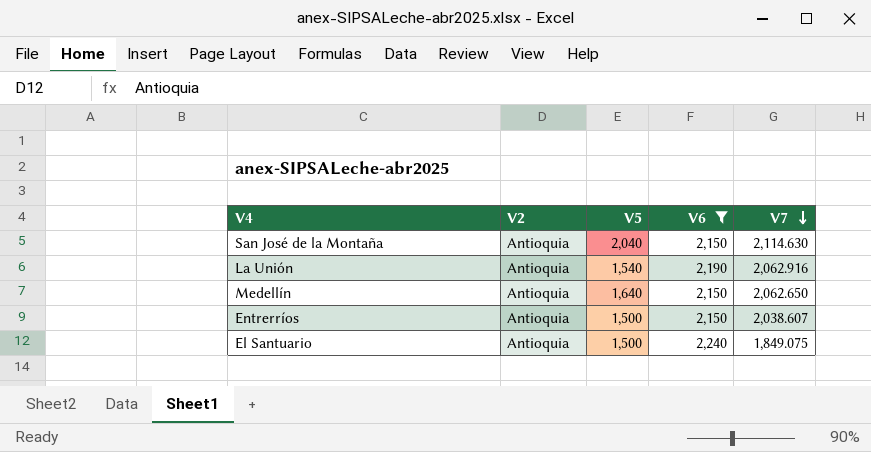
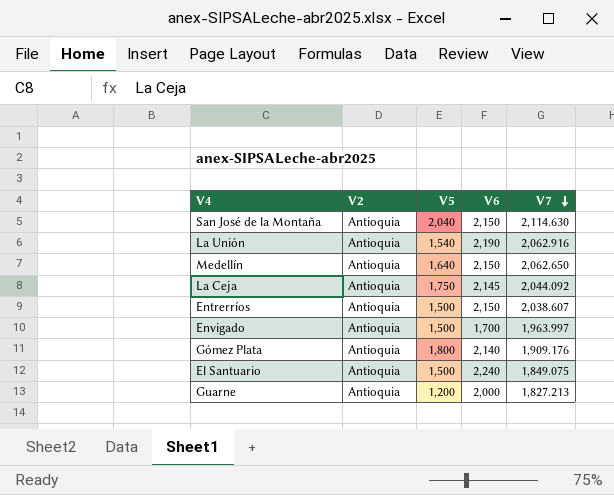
filter: V6 >= 2,150 -> none

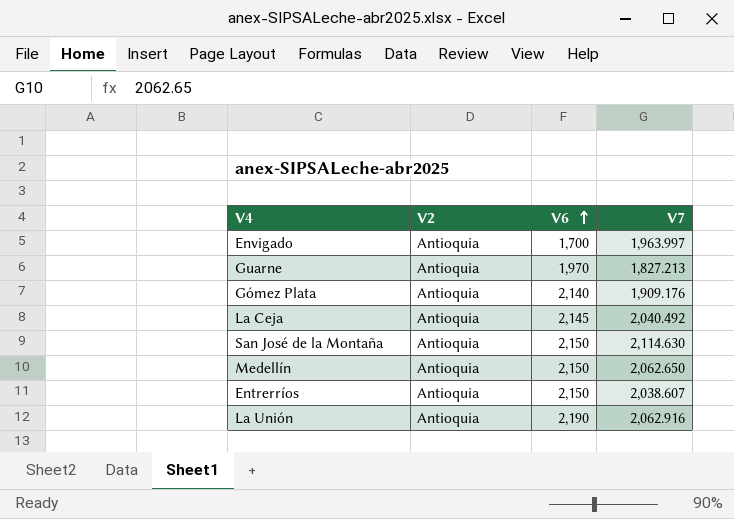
row order: V7 descending -> V6 ascending
column V5 | position: 3 -> none
row El Santuario: Antioquia | 1,500 | 2,240 | 1,849.075 -> none
Guarne | V6: 2,000 -> 1,970
La Ceja | V7: 2,044.092 -> 2,040.492

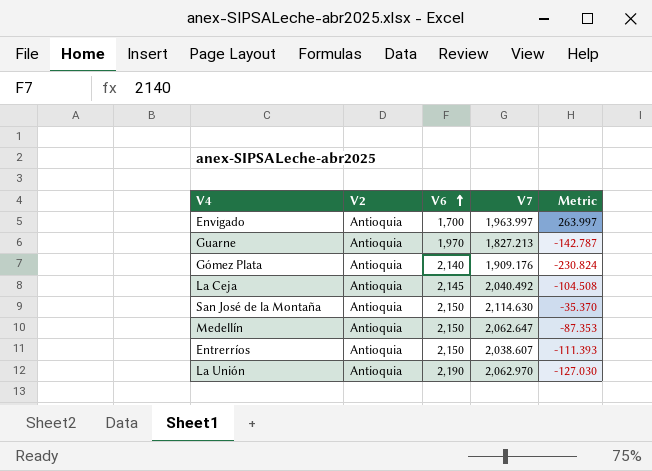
column Metric | formula: none -> [V7] - [V6]
Medellín | V7: 2,062.650 -> 2,062.647
La Unión | V7: 2,062.916 -> 2,062.970

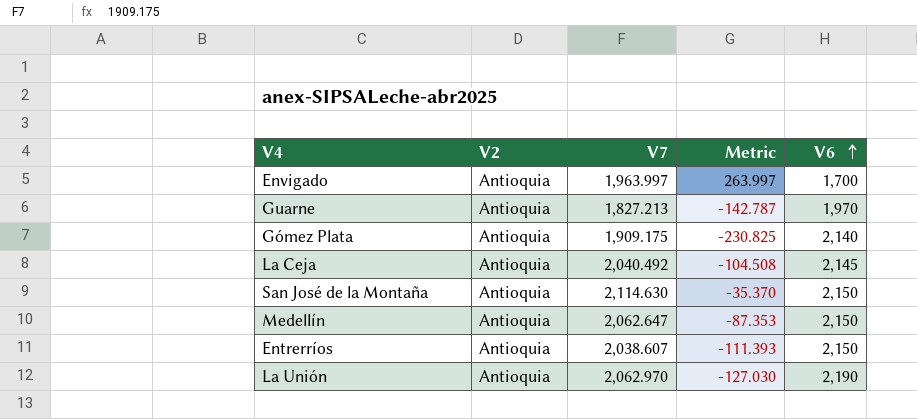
column V6 | position: 3 -> 5
Gómez Plata | V7: 1,909.176 -> 1,909.175
Gómez Plata | Metric: -230.824 -> -230.825

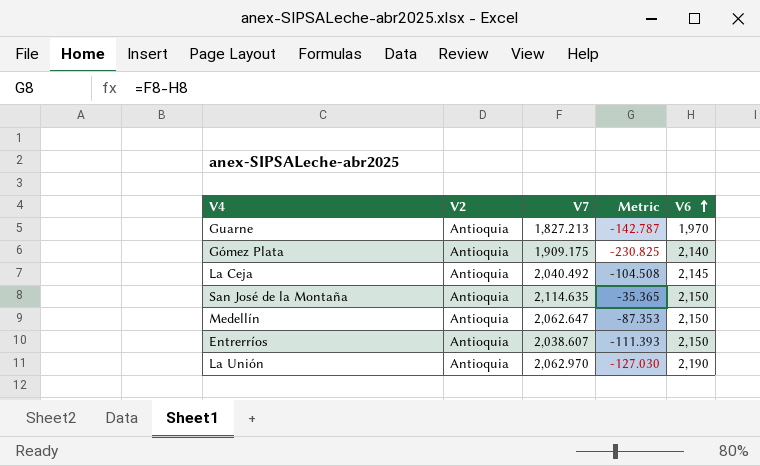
row Envigado: Antioquia | 1,963.997 | 263.997 | 1,700 -> none
San José de la Montaña | V7: 2,114.630 -> 2,114.635
San José de la Montaña | Metric: -35.370 -> -35.365

